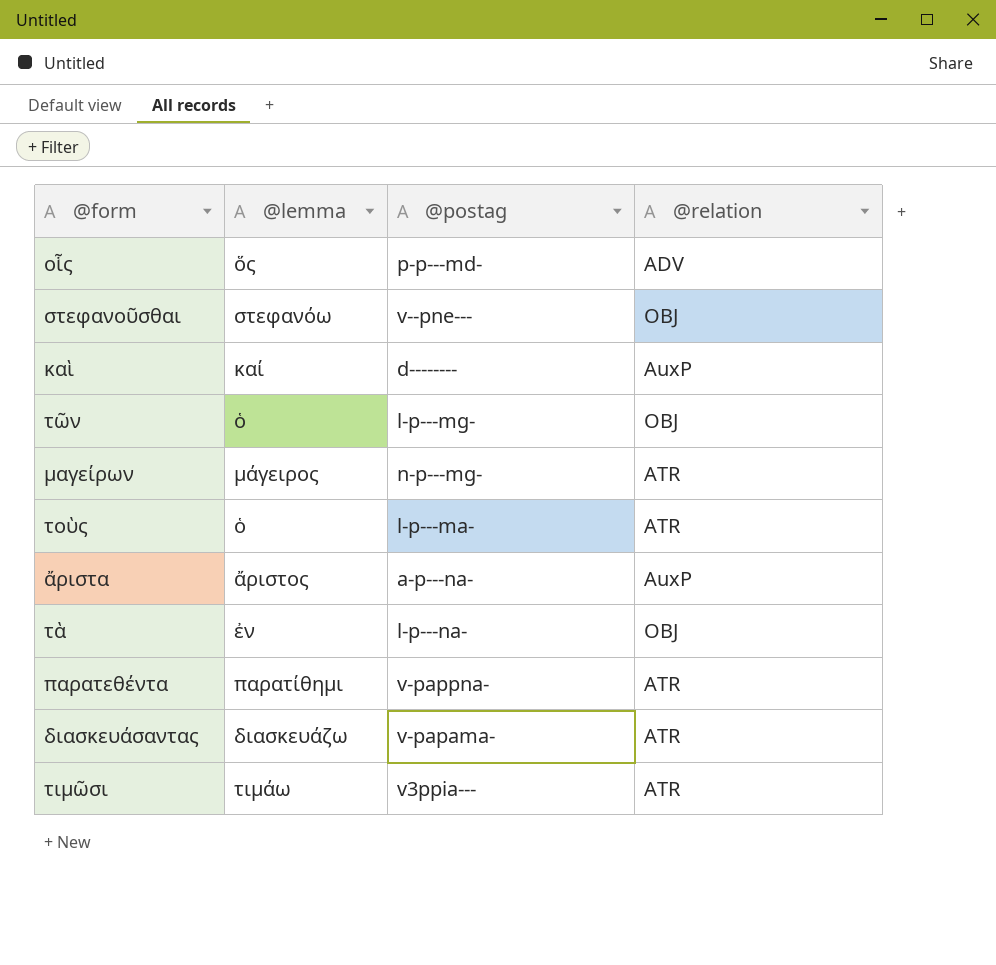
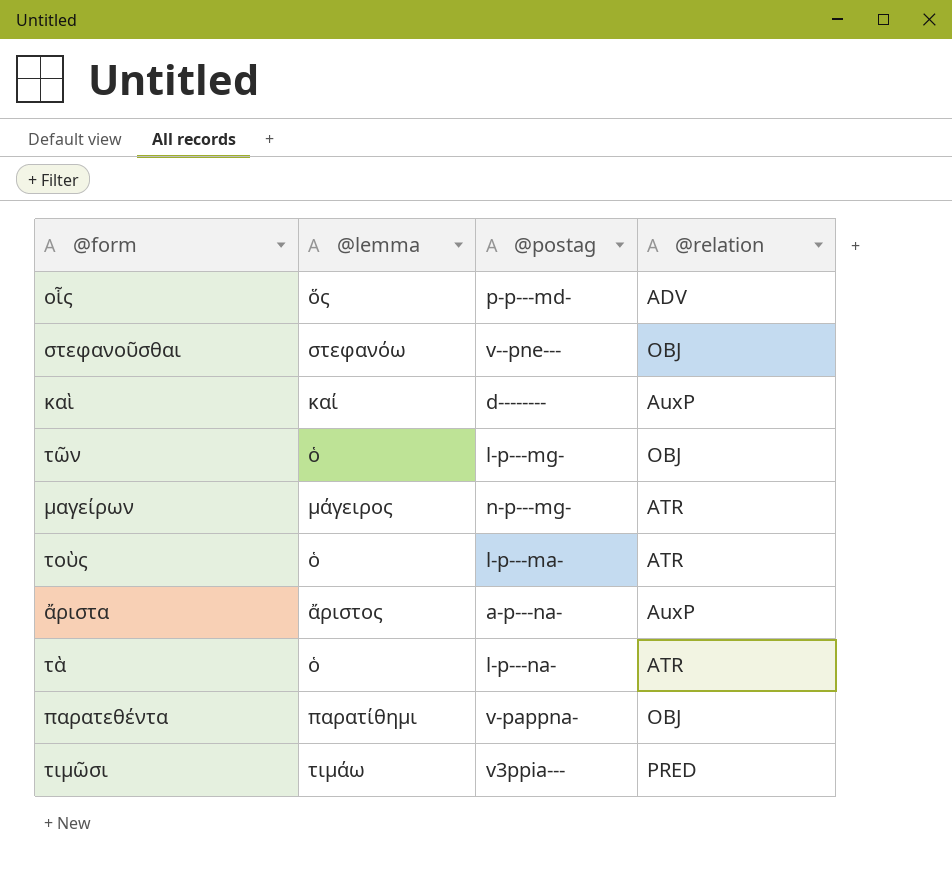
row διασκευάσαντας: διασκευάζω | v-papama- | ATR -> none
τὰ | @lemma: ἐν -> ὁ
τὰ | @relation: OBJ -> ATR
παρατεθέντα | @relation: ATR -> OBJ
τιμῶσι | @relation: ATR -> PRED

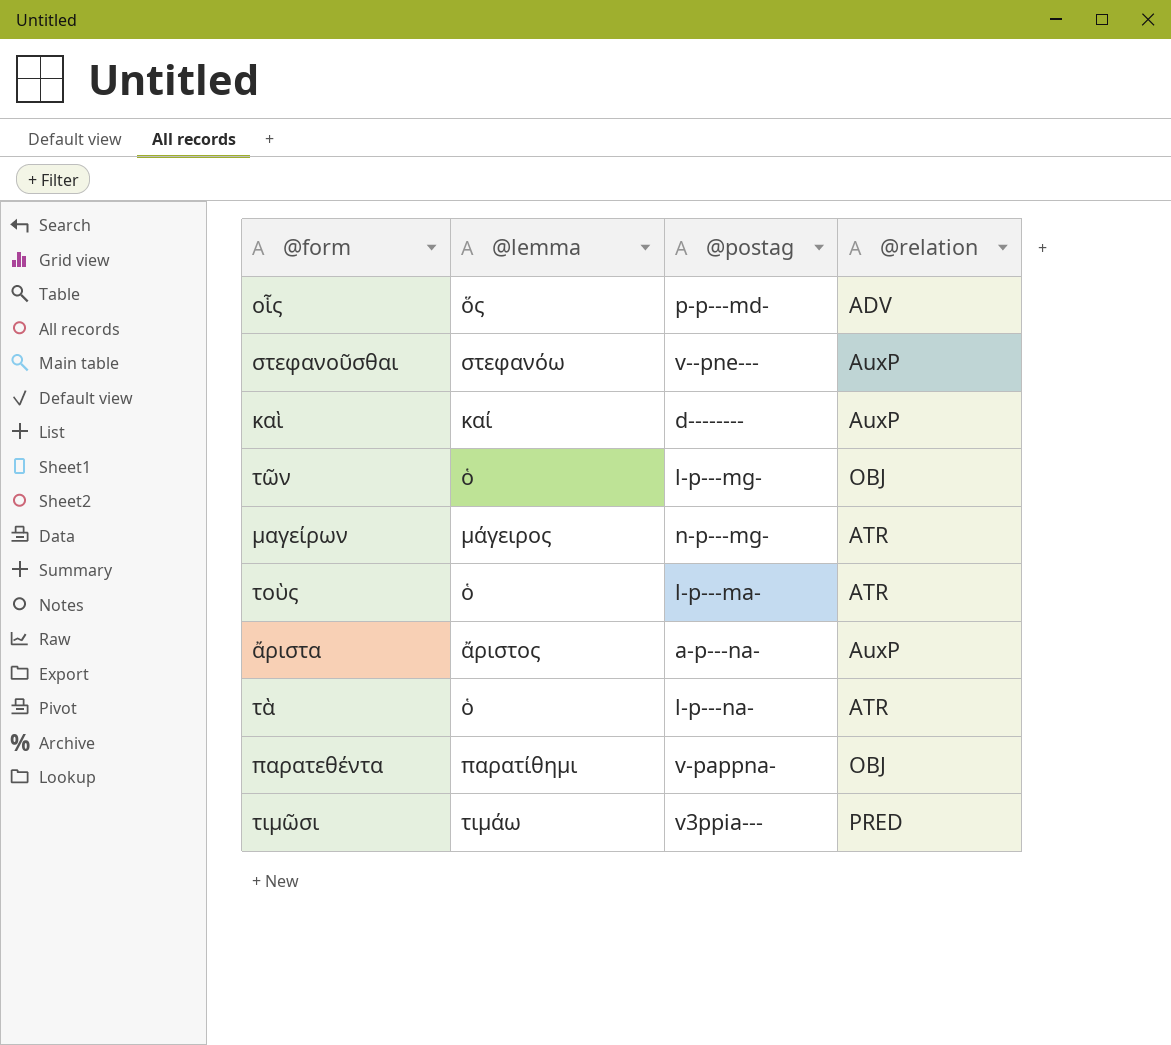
στεφανοῦσθαι | @relation: OBJ -> AuxP

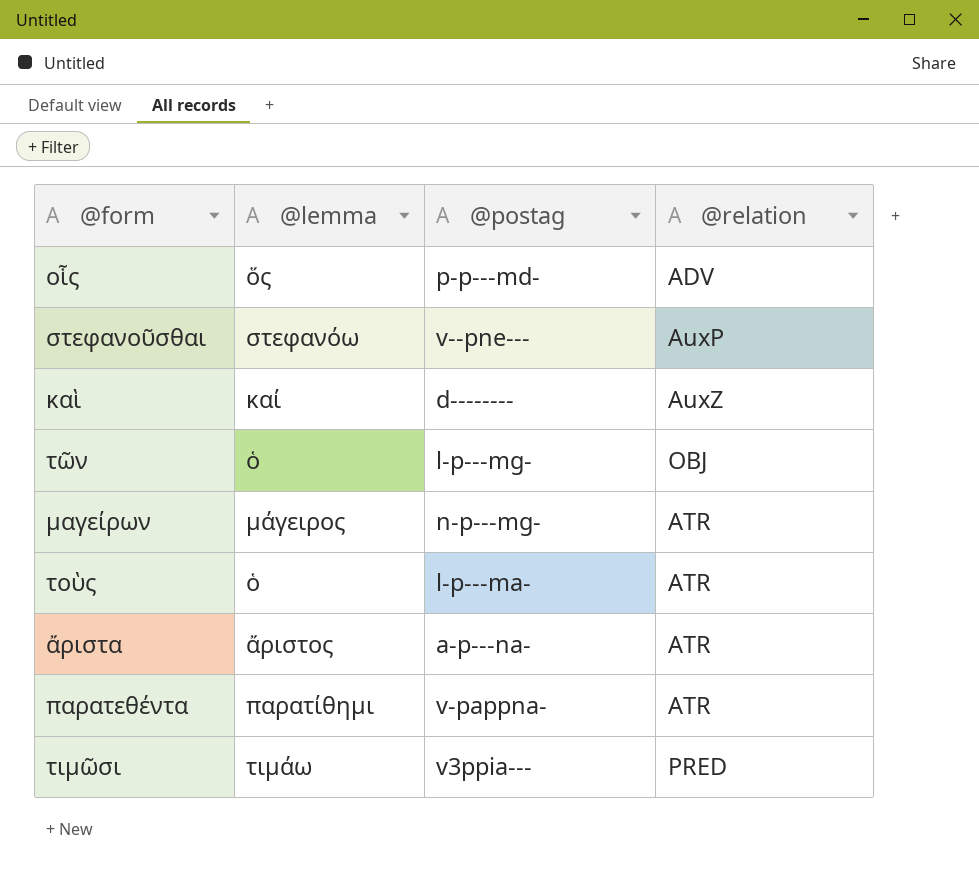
row τὰ: ὁ | l-p---na- | ATR -> none
καὶ | @relation: AuxP -> AuxZ
ἄριστα | @relation: AuxP -> ATR
παρατεθέντα | @relation: OBJ -> ATR

